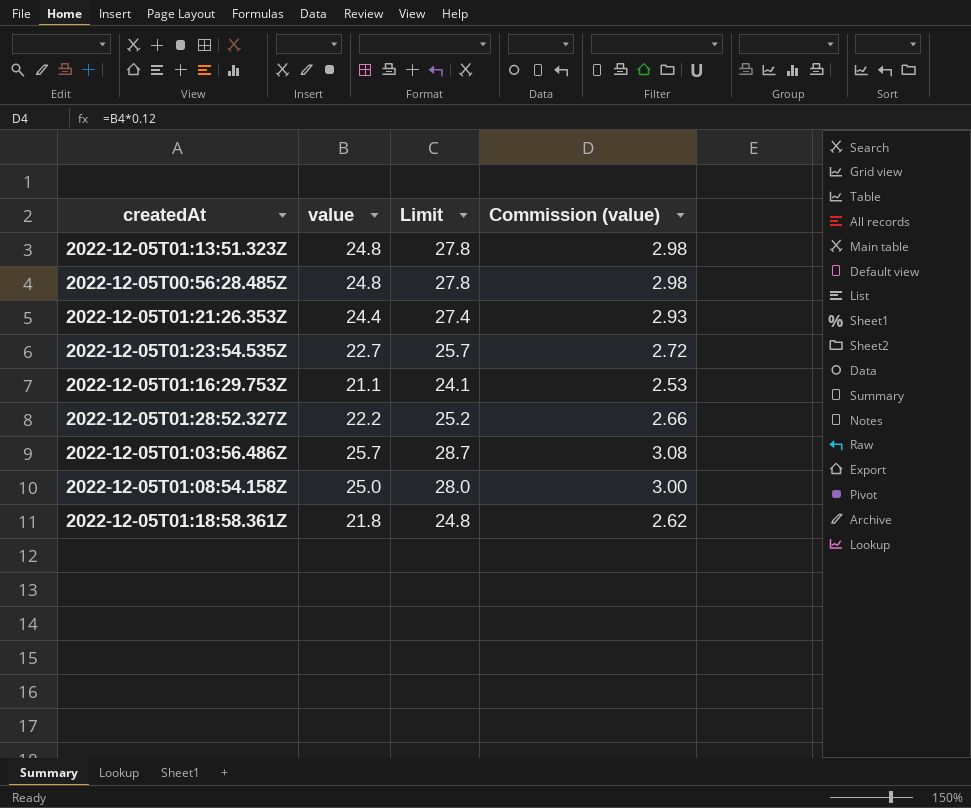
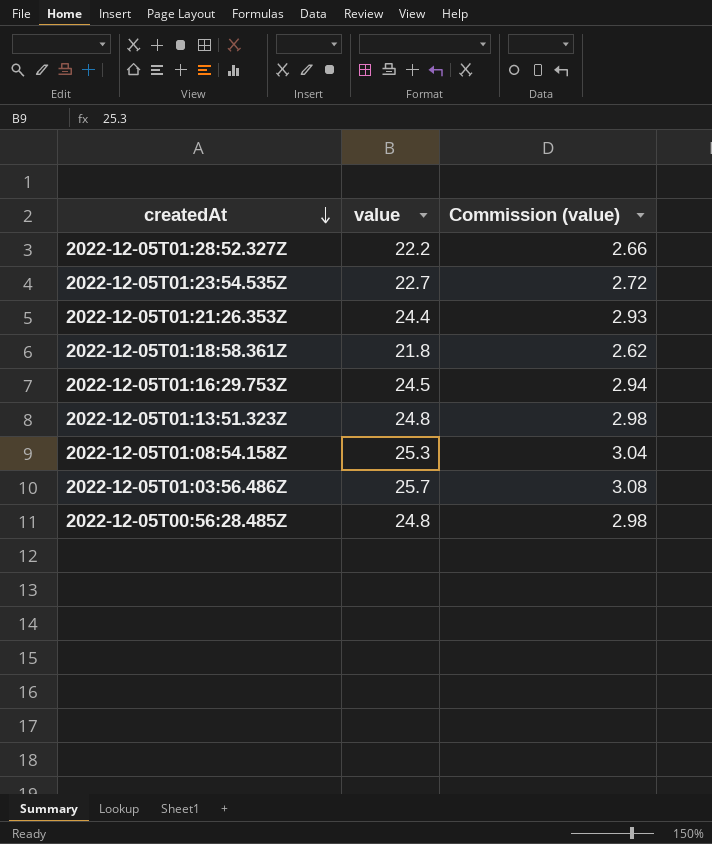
row order: none -> createdAt descending
column Limit | formula: [value] + 3 -> none
2022-12-05T01:16:29.753Z | value: 21.1 -> 24.5
2022-12-05T01:16:29.753Z | Commission (value): 2.53 -> 2.94
2022-12-05T01:08:54.158Z | value: 25.0 -> 25.3
2022-12-05T01:08:54.158Z | Commission (value): 3.00 -> 3.04

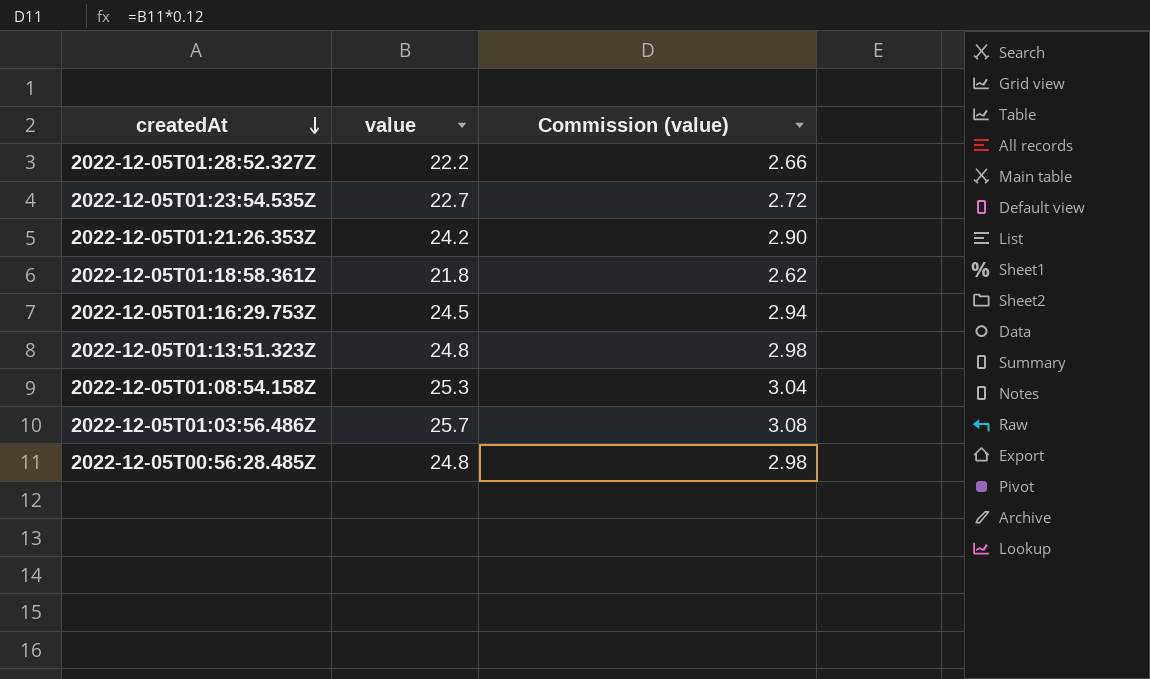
2022-12-05T01:21:26.353Z | value: 24.4 -> 24.2
2022-12-05T01:21:26.353Z | Commission (value): 2.93 -> 2.90

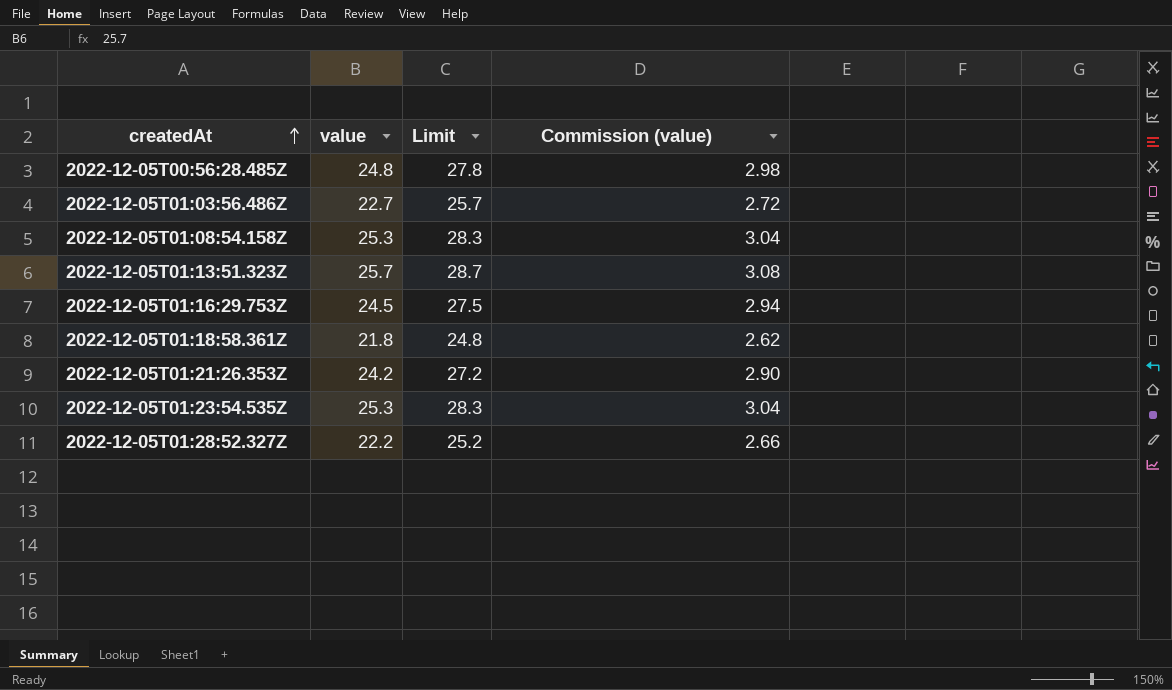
row order: createdAt descending -> createdAt ascending
column Limit | formula: none -> [value] + 3
2022-12-05T01:03:56.486Z | value: 25.7 -> 22.7
2022-12-05T01:03:56.486Z | Commission (value): 3.08 -> 2.72
2022-12-05T01:13:51.323Z | value: 24.8 -> 25.7
2022-12-05T01:13:51.323Z | Commission (value): 2.98 -> 3.08
2022-12-05T01:23:54.535Z | value: 22.7 -> 25.3
2022-12-05T01:23:54.535Z | Commission (value): 2.72 -> 3.04

